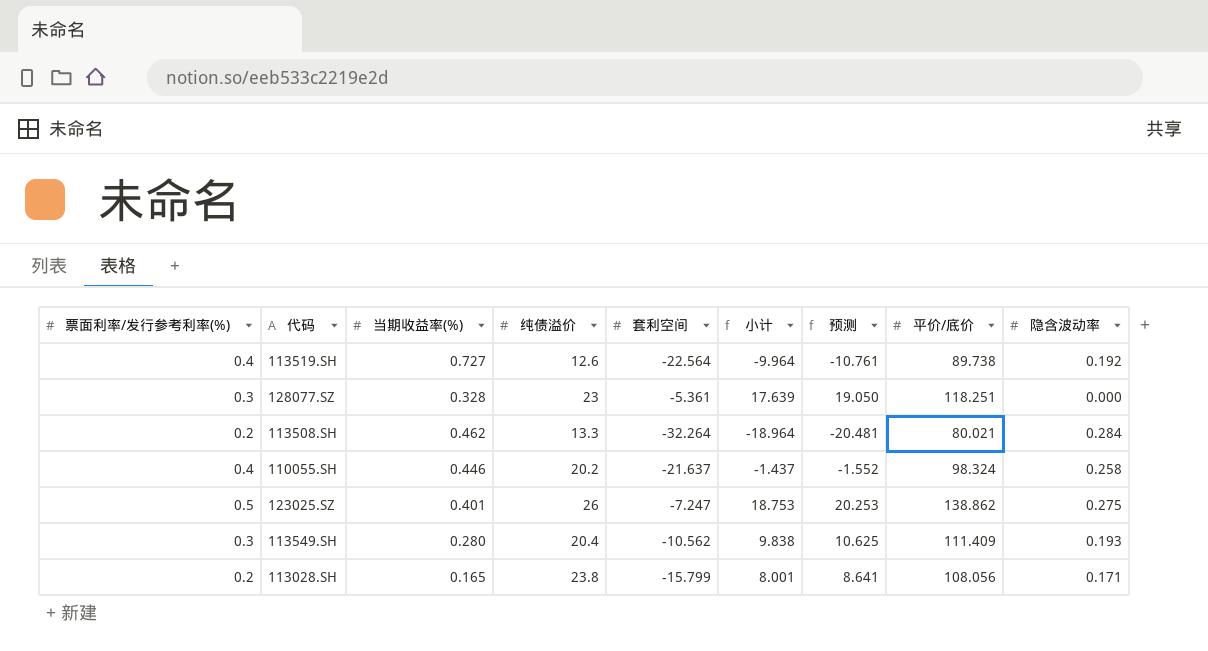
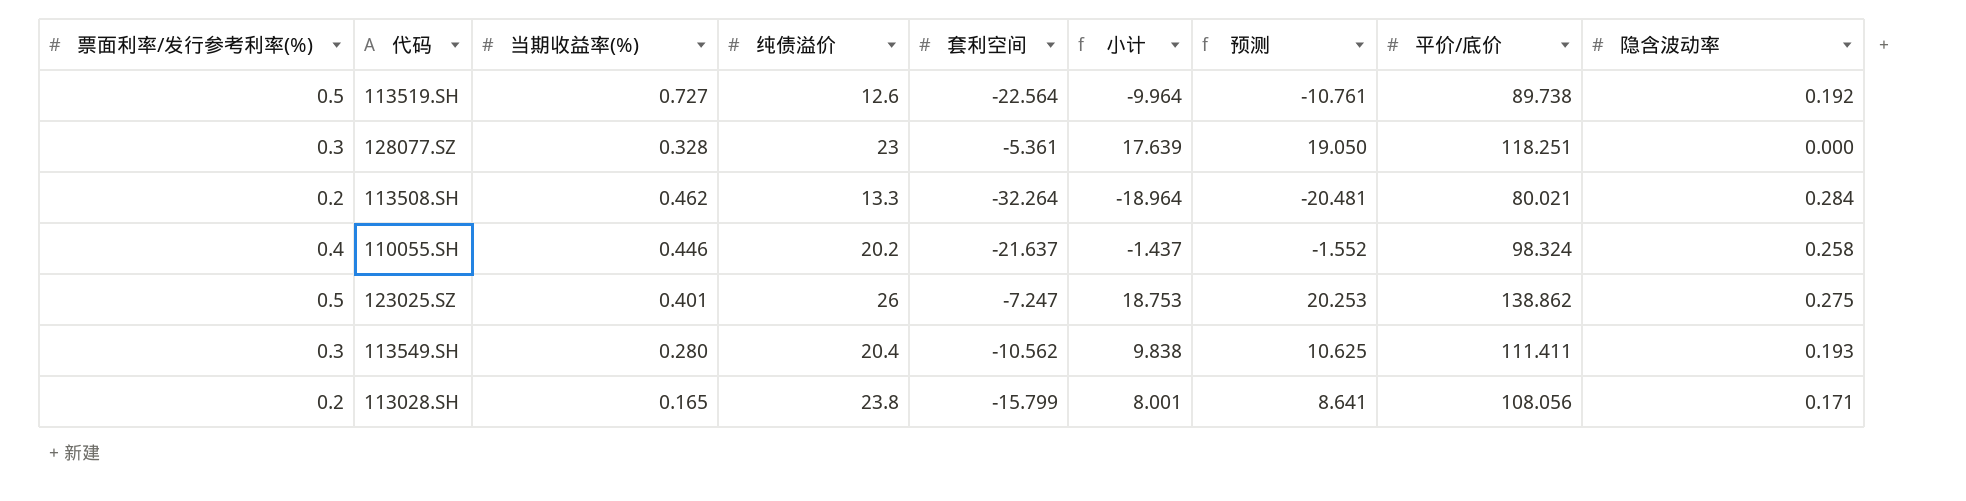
113519.SH | 票面利率/发行参考利率(%): 0.4 -> 0.5
113549.SH | 平价/底价: 111.409 -> 111.411

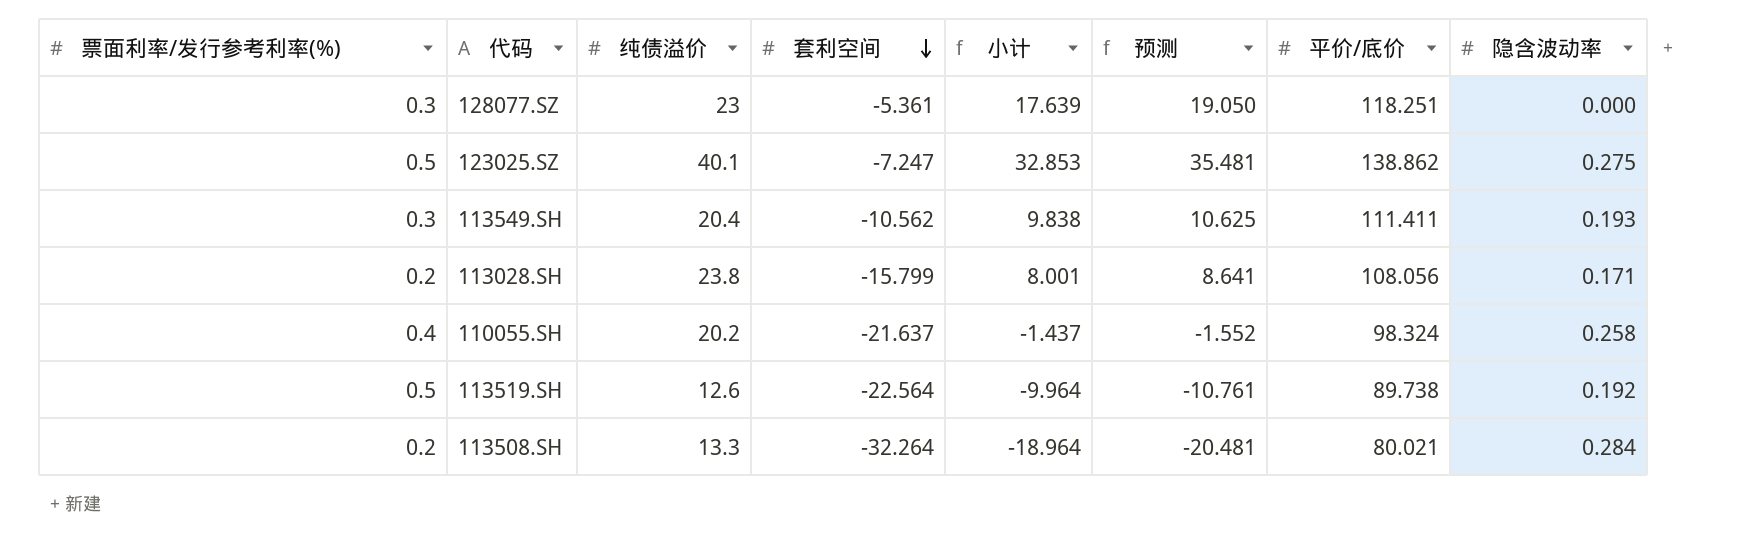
row order: none -> 套利空间 descending
column 当期收益率(%) | position: 3 -> none
123025.SZ | 纯债溢价: 26 -> 40.1
123025.SZ | 小计: 18.753 -> 32.853
123025.SZ | 预测: 20.253 -> 35.481

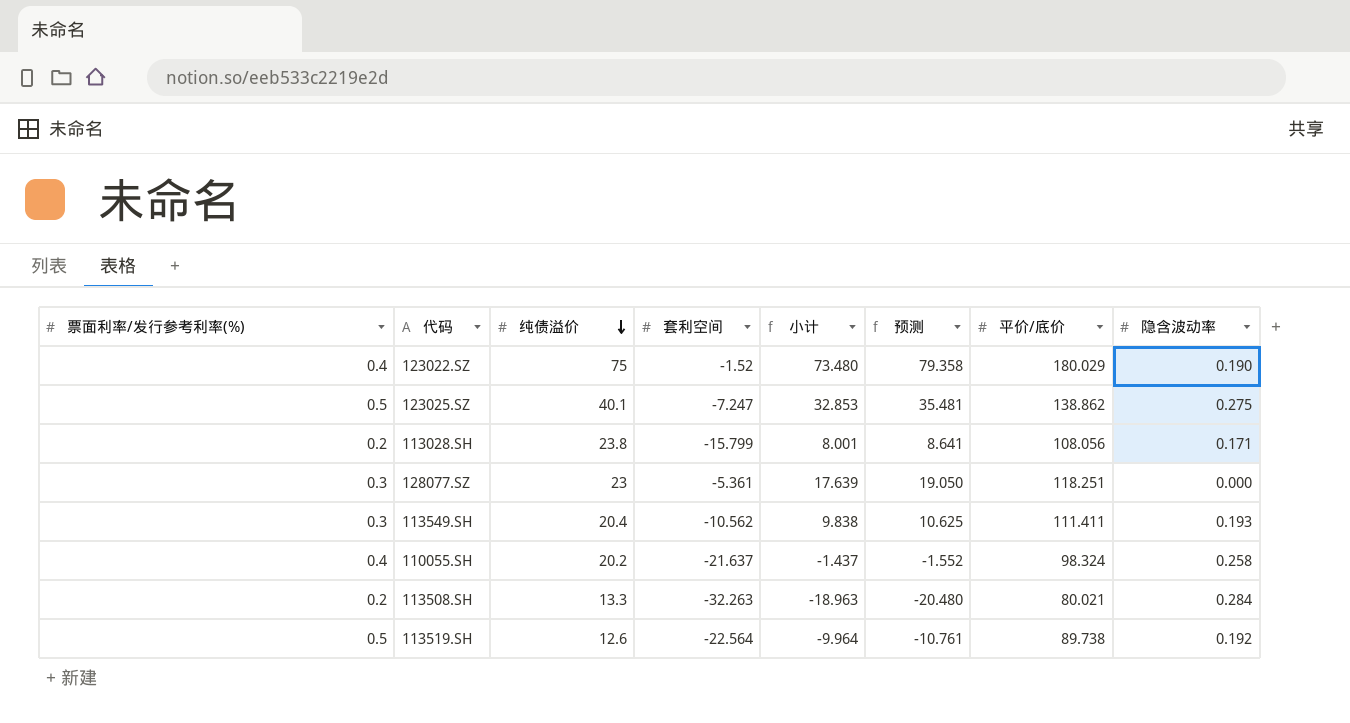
row order: 套利空间 descending -> 纯债溢价 descending
row 123022.SZ: none -> 0.4 | 75 | -1.52 | 73.480 | 79.358 | 180.029 | 0.190
113508.SH | 套利空间: -32.264 -> -32.263
113508.SH | 小计: -18.964 -> -18.963
113508.SH | 预测: -20.481 -> -20.480

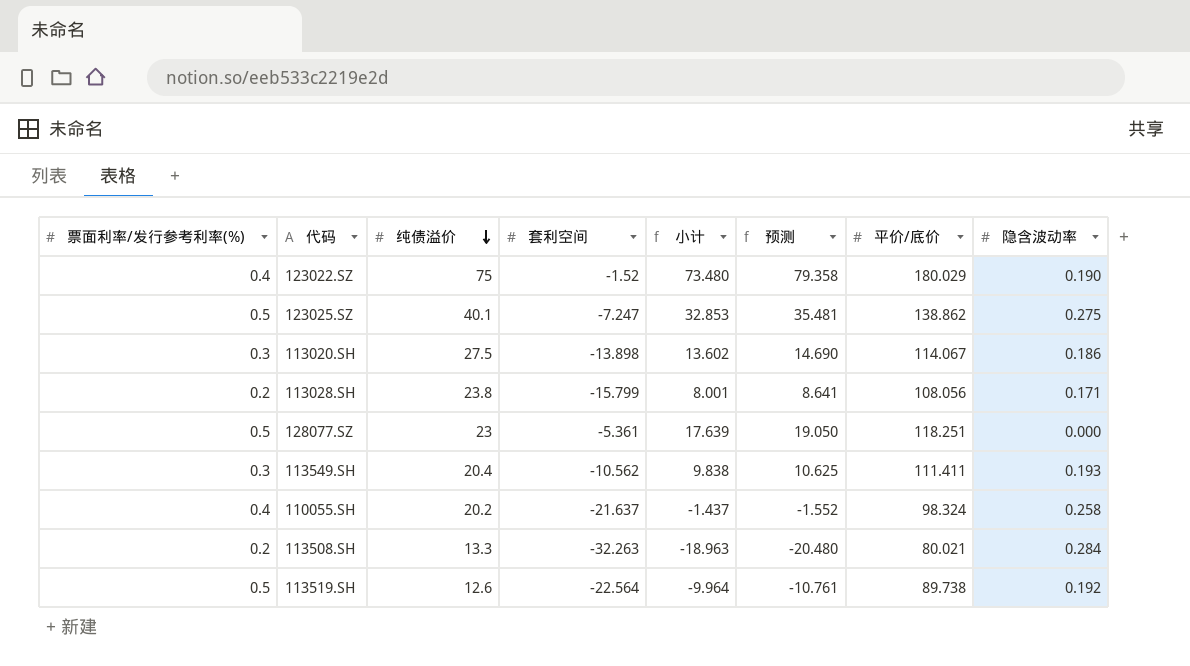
row 113020.SH: none -> 0.3 | 27.5 | -13.898 | 13.602 | 14.690 | 114.067 | 0.186
128077.SZ | 票面利率/发行参考利率(%): 0.3 -> 0.5

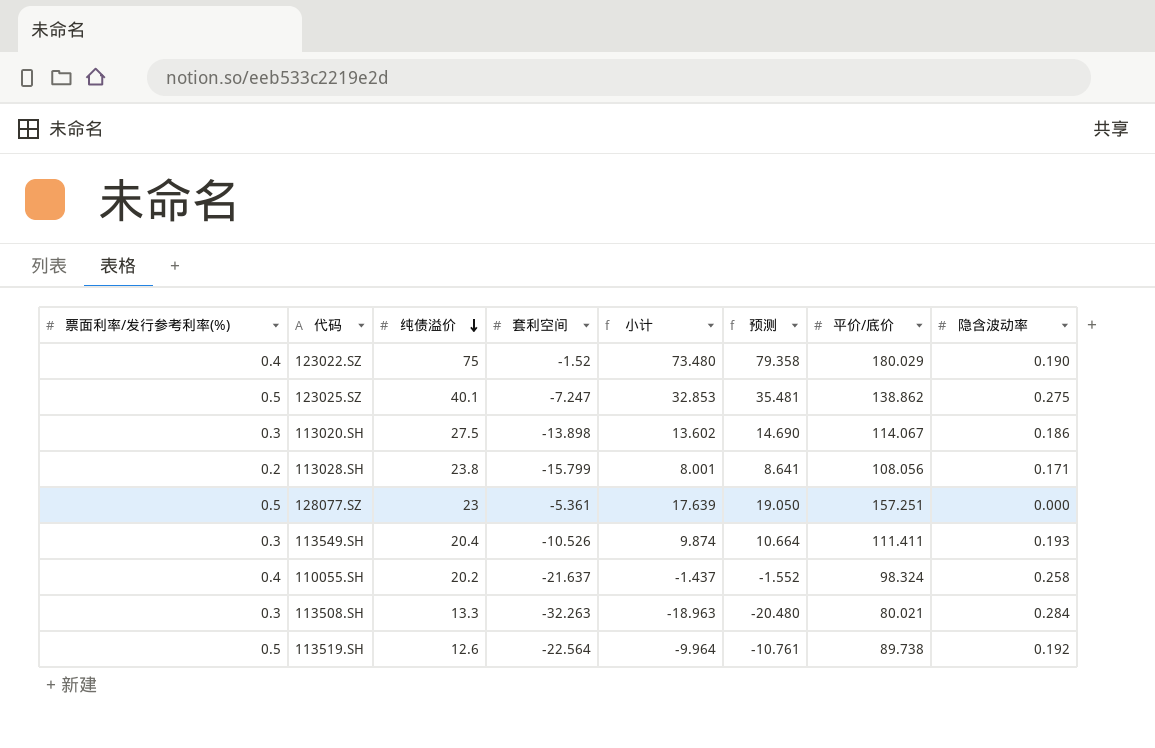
128077.SZ | 平价/底价: 118.251 -> 157.251
113549.SH | 套利空间: -10.562 -> -10.526
113549.SH | 小计: 9.838 -> 9.874
113549.SH | 预测: 10.625 -> 10.664
113508.SH | 票面利率/发行参考利率(%): 0.2 -> 0.3

